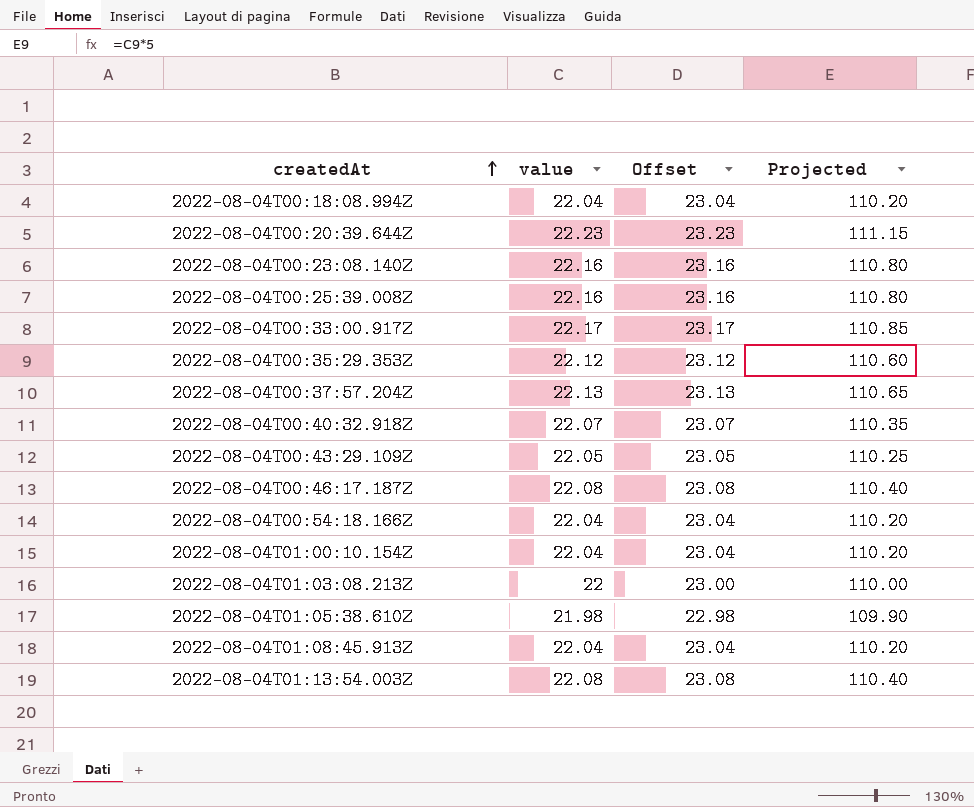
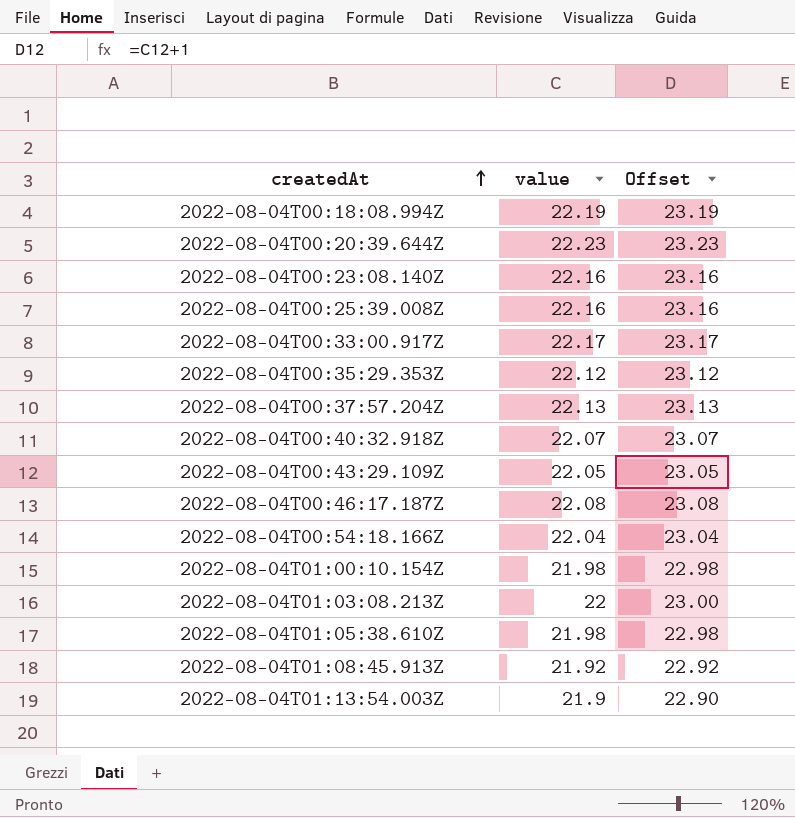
column Projected | formula: [value] * 5 -> none
2022-08-04T00:18:08.994Z | value: 22.04 -> 22.19
2022-08-04T00:18:08.994Z | Offset: 23.04 -> 23.19
2022-08-04T01:00:10.154Z | value: 22.04 -> 21.98
2022-08-04T01:00:10.154Z | Offset: 23.04 -> 22.98
2022-08-04T01:08:45.913Z | value: 22.04 -> 21.92
2022-08-04T01:08:45.913Z | Offset: 23.04 -> 22.92
2022-08-04T01:13:54.003Z | value: 22.08 -> 21.9
2022-08-04T01:13:54.003Z | Offset: 23.08 -> 22.90

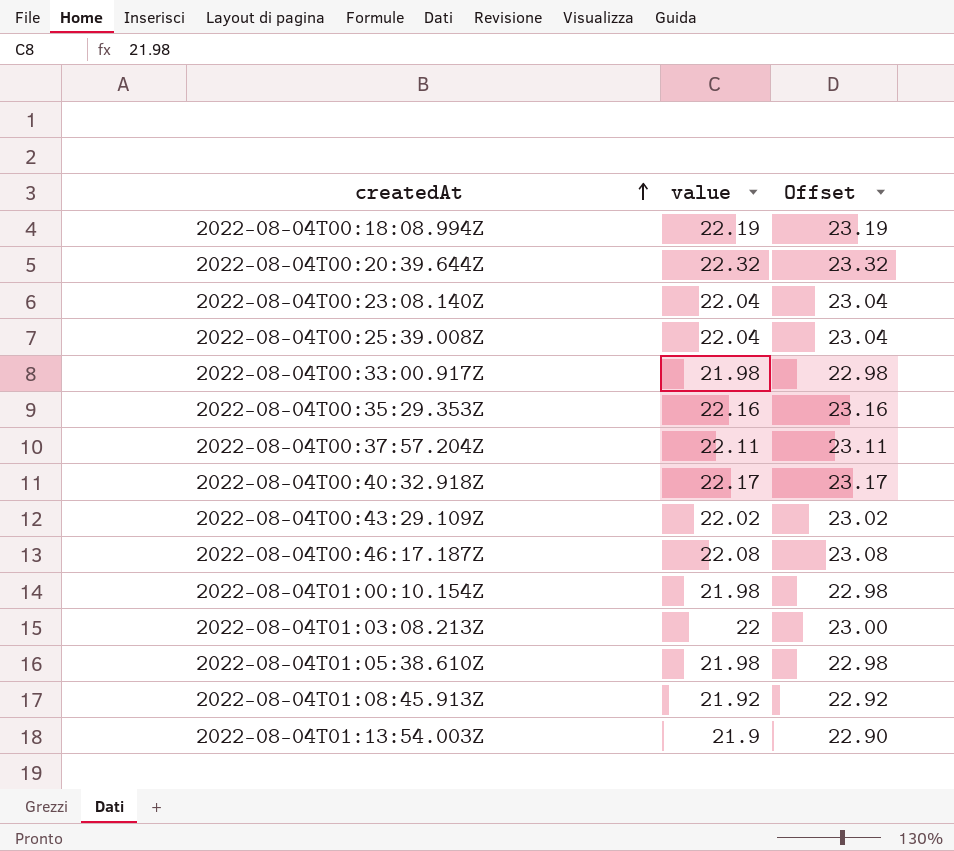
row 2022-08-04T00:54:18.166Z: 22.04 | 23.04 -> none
2022-08-04T00:20:39.644Z | value: 22.23 -> 22.32
2022-08-04T00:20:39.644Z | Offset: 23.23 -> 23.32
2022-08-04T00:23:08.140Z | value: 22.16 -> 22.04
2022-08-04T00:23:08.140Z | Offset: 23.16 -> 23.04
2022-08-04T00:25:39.008Z | value: 22.16 -> 22.04
2022-08-04T00:25:39.008Z | Offset: 23.16 -> 23.04
2022-08-04T00:33:00.917Z | value: 22.17 -> 21.98
2022-08-04T00:33:00.917Z | Offset: 23.17 -> 22.98
2022-08-04T00:35:29.353Z | value: 22.12 -> 22.16
2022-08-04T00:35:29.353Z | Offset: 23.12 -> 23.16
2022-08-04T00:37:57.204Z | value: 22.13 -> 22.11
2022-08-04T00:37:57.204Z | Offset: 23.13 -> 23.11
2022-08-04T00:40:32.918Z | value: 22.07 -> 22.17
2022-08-04T00:40:32.918Z | Offset: 23.07 -> 23.17
2022-08-04T00:43:29.109Z | value: 22.05 -> 22.02
2022-08-04T00:43:29.109Z | Offset: 23.05 -> 23.02

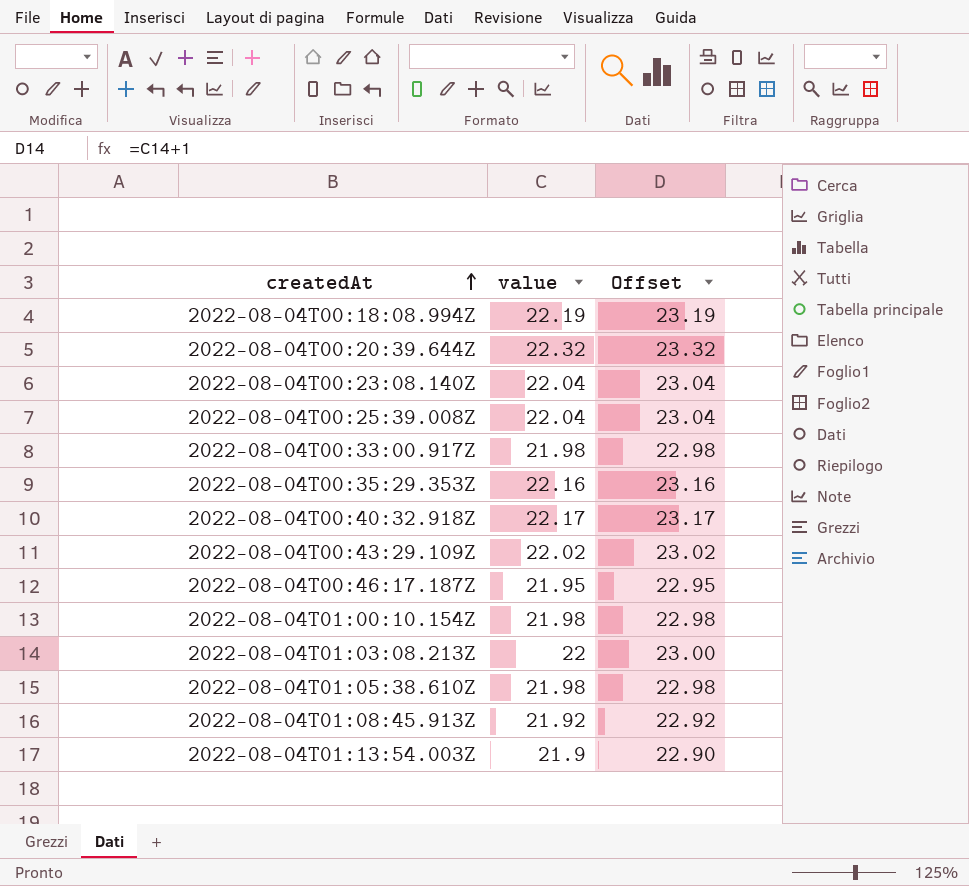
row 2022-08-04T00:37:57.204Z: 22.11 | 23.11 -> none
2022-08-04T00:46:17.187Z | value: 22.08 -> 21.95
2022-08-04T00:46:17.187Z | Offset: 23.08 -> 22.95

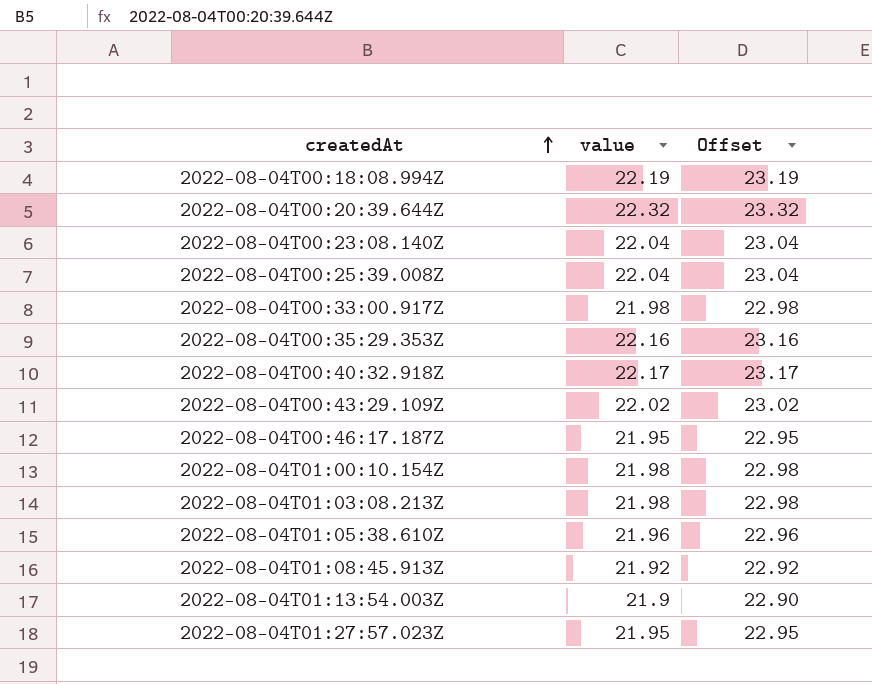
2022-08-04T01:03:08.213Z | value: 22 -> 21.98
2022-08-04T01:03:08.213Z | Offset: 23.00 -> 22.98
2022-08-04T01:05:38.610Z | value: 21.98 -> 21.96
2022-08-04T01:05:38.610Z | Offset: 22.98 -> 22.96
row 2022-08-04T01:27:57.023Z: none -> 21.95 | 22.95

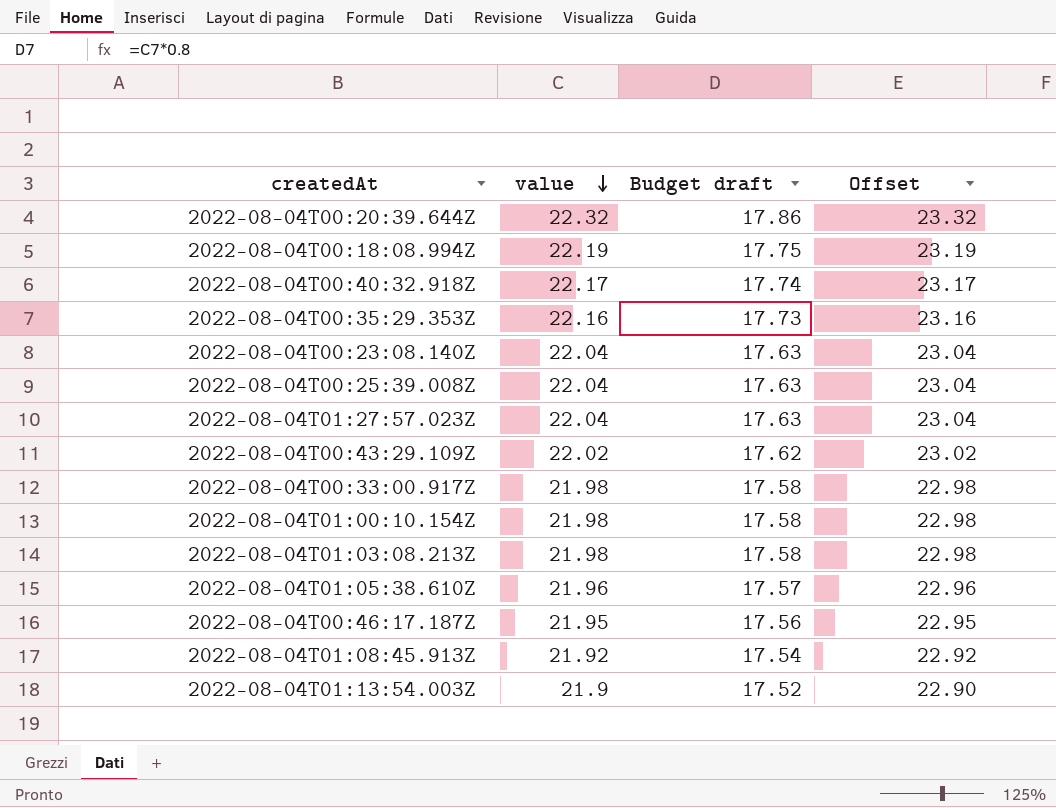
row order: createdAt ascending -> value descending
column Budget draft | formula: none -> [value] * 0.8
2022-08-04T01:27:57.023Z | value: 21.95 -> 22.04
2022-08-04T01:27:57.023Z | Offset: 22.95 -> 23.04

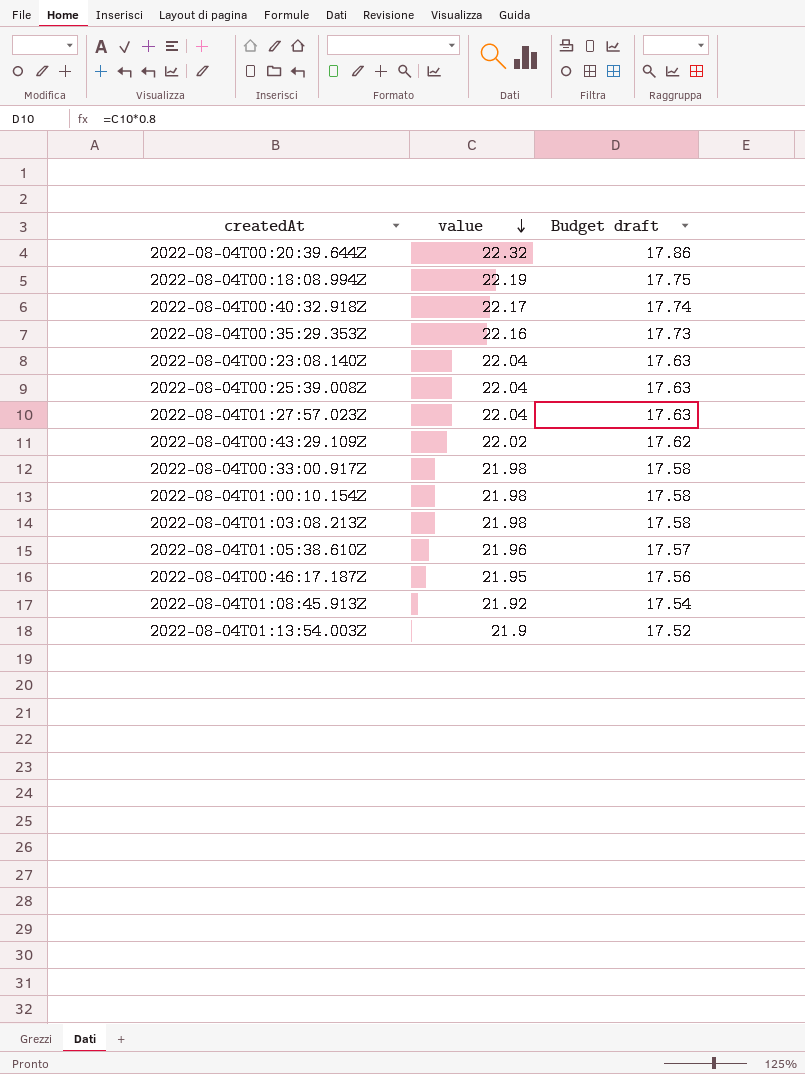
column Offset | formula: [value] + 1 -> none

